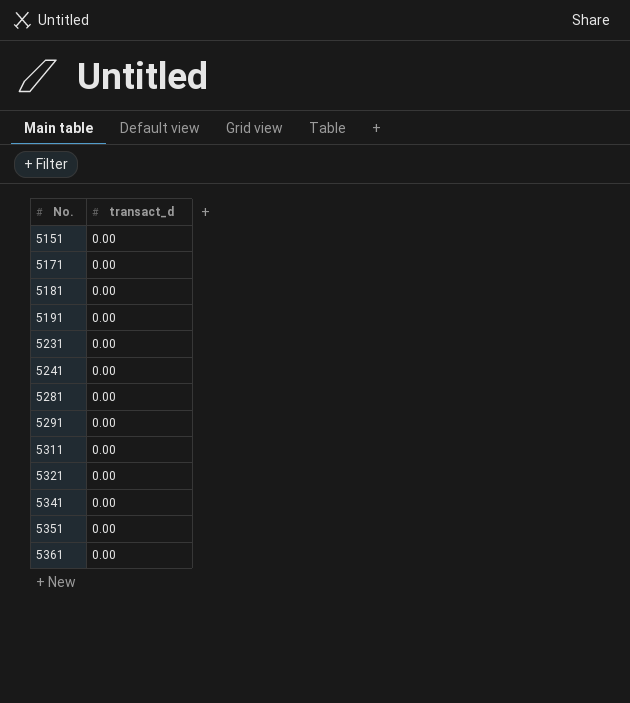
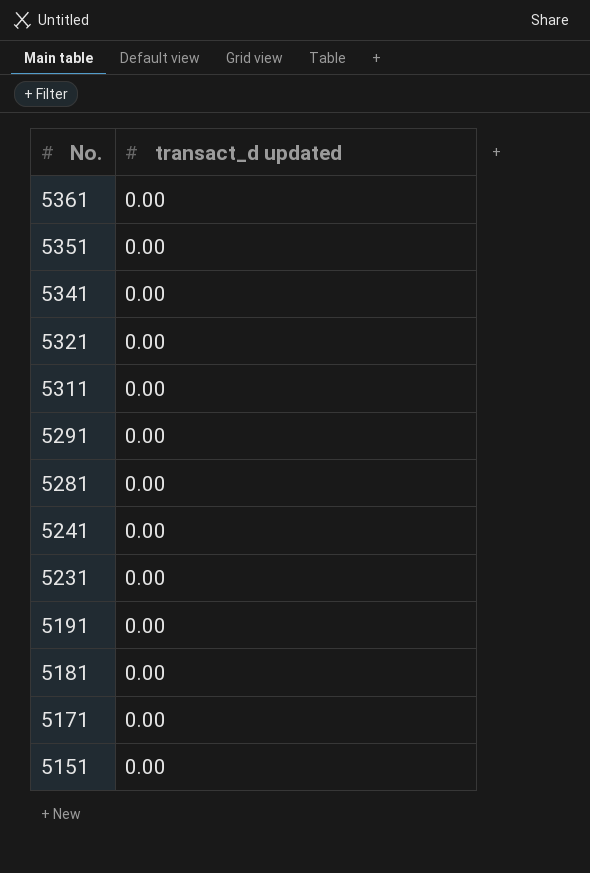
row order: No. ascending -> No. descending
column name: transact_d -> transact_d updated

